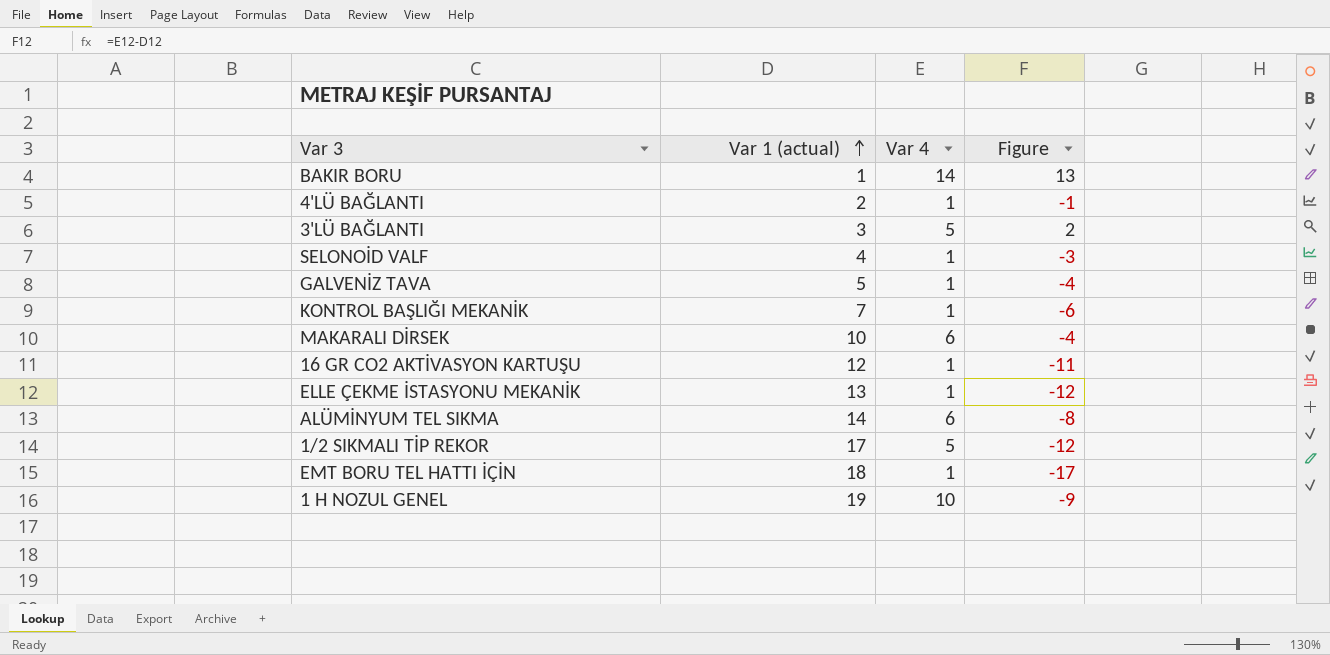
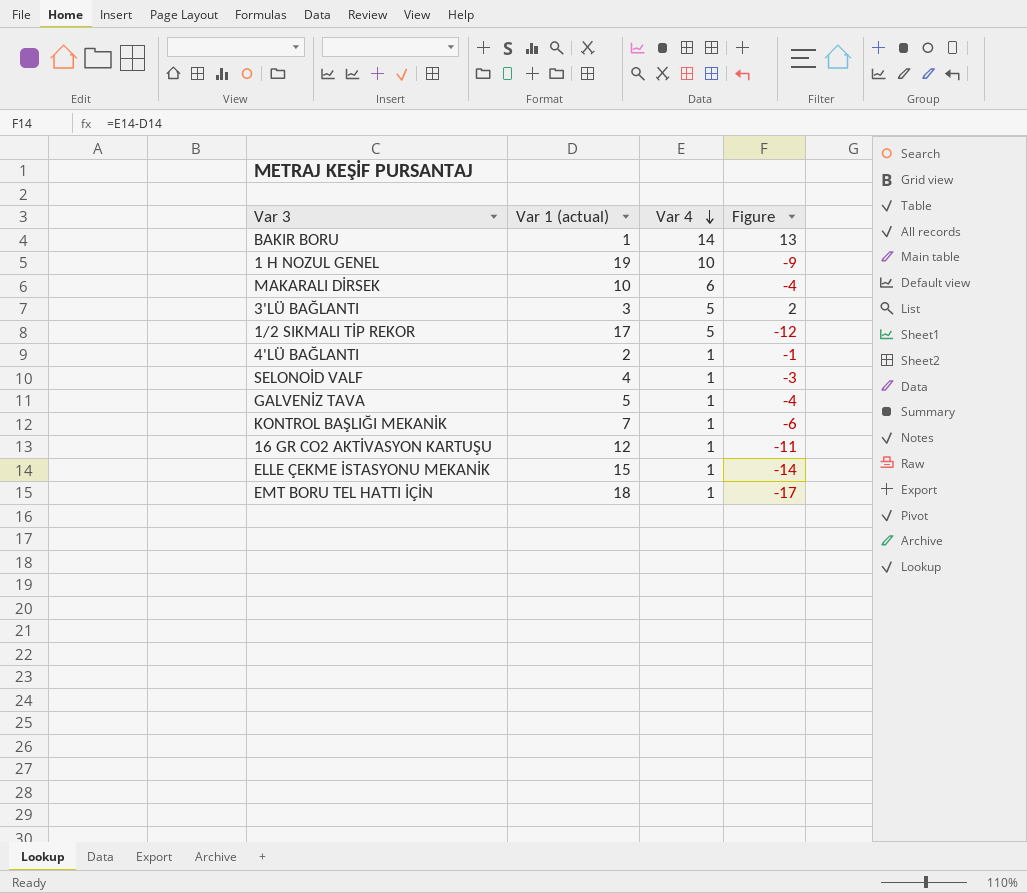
row order: Var 1 (actual) ascending -> Var 4 descending
row ALÜMİNYUM TEL SIKMA: 14 | 6 | -8 -> none
ELLE ÇEKME İSTASYONU MEKANİK | Var 1 (actual): 13 -> 15
ELLE ÇEKME İSTASYONU MEKANİK | Figure: -12 -> -14

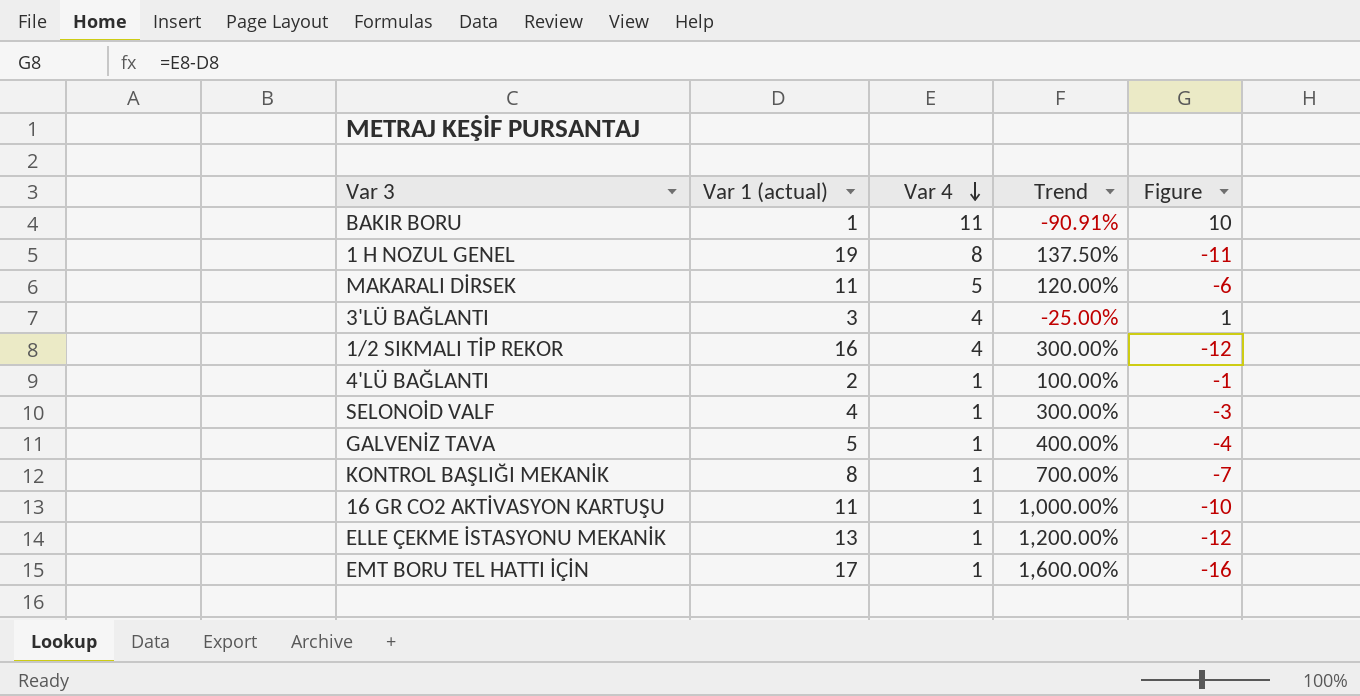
column Trend | formula: none -> ([Var 1 (actual)] - [Var 4]) / [Var 4]
BAKIR BORU | Var 4: 14 -> 11
BAKIR BORU | Figure: 13 -> 10
1 H NOZUL GENEL | Var 4: 10 -> 8
1 H NOZUL GENEL | Figure: -9 -> -11
MAKARALI DİRSEK | Var 1 (actual): 10 -> 11
MAKARALI DİRSEK | Var 4: 6 -> 5
MAKARALI DİRSEK | Figure: -4 -> -6
3'LÜ BAĞLANTI | Var 4: 5 -> 4
3'LÜ BAĞLANTI | Figure: 2 -> 1
1/2 SIKMALI TİP REKOR | Var 1 (actual): 17 -> 16
1/2 SIKMALI TİP REKOR | Var 4: 5 -> 4
KONTROL BAŞLIĞI MEKANİK | Var 1 (actual): 7 -> 8
KONTROL BAŞLIĞI MEKANİK | Figure: -6 -> -7
16 GR CO2 AKTİVASYON KARTUŞU | Var 1 (actual): 12 -> 11
16 GR CO2 AKTİVASYON KARTUŞU | Figure: -11 -> -10
ELLE ÇEKME İSTASYONU MEKANİK | Var 1 (actual): 15 -> 13
ELLE ÇEKME İSTASYONU MEKANİK | Figure: -14 -> -12
EMT BORU TEL HATTI İÇİN | Var 1 (actual): 18 -> 17
EMT BORU TEL HATTI İÇİN | Figure: -17 -> -16

